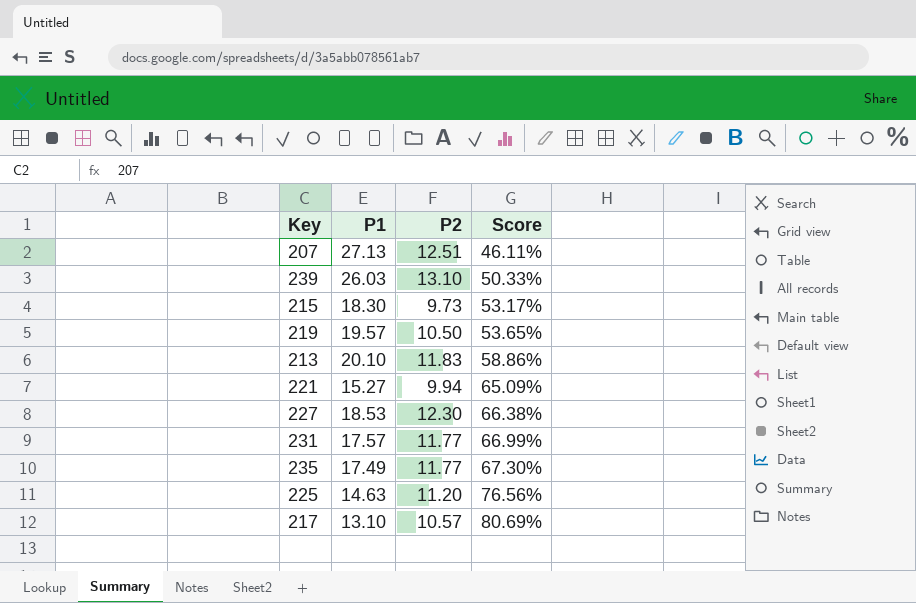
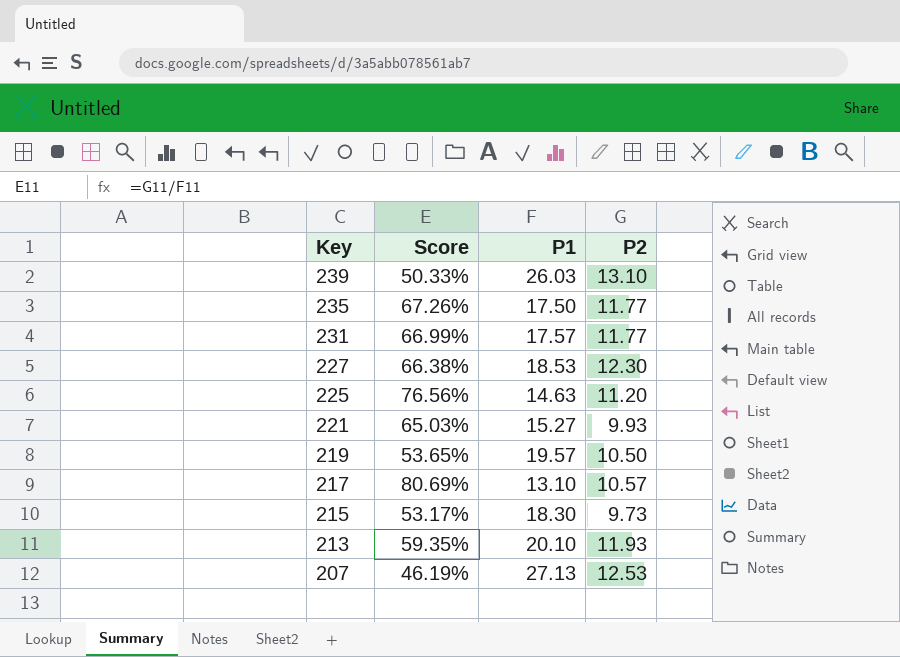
row order: Score ascending -> Key descending
column Score | position: 4 -> 2
235 | Score: 67.30% -> 67.26%
235 | P1: 17.49 -> 17.50
221 | Score: 65.09% -> 65.03%
221 | P2: 9.94 -> 9.93
213 | Score: 58.86% -> 59.35%
213 | P2: 11.83 -> 11.93
207 | Score: 46.11% -> 46.19%
207 | P2: 12.51 -> 12.53

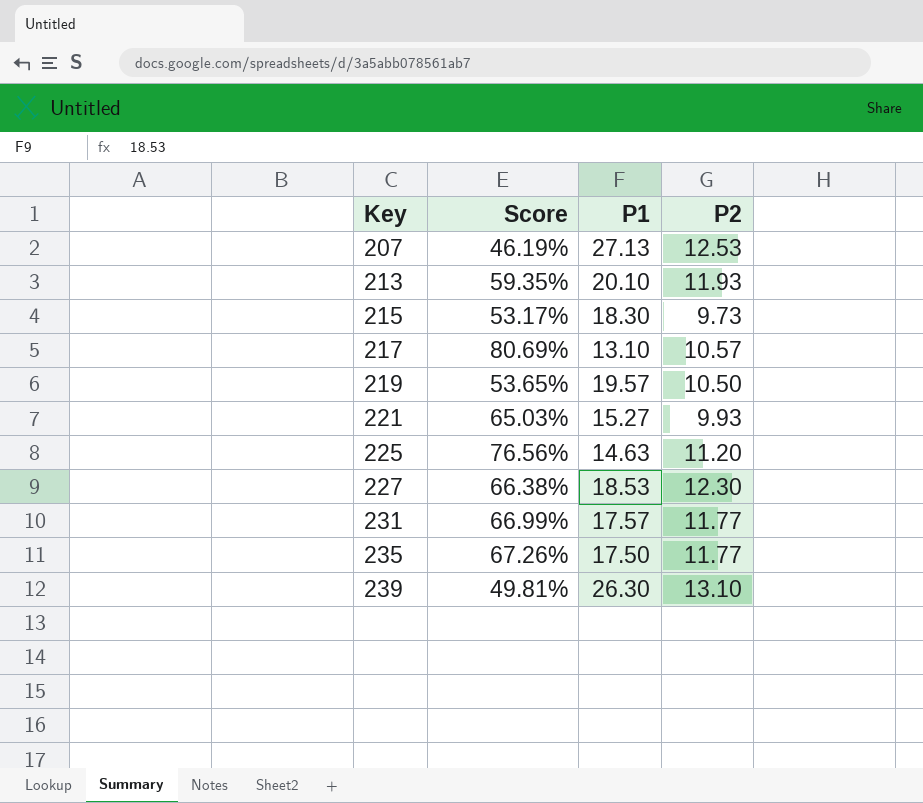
row order: Key descending -> Key ascending
239 | Score: 50.33% -> 49.81%
239 | P1: 26.03 -> 26.30

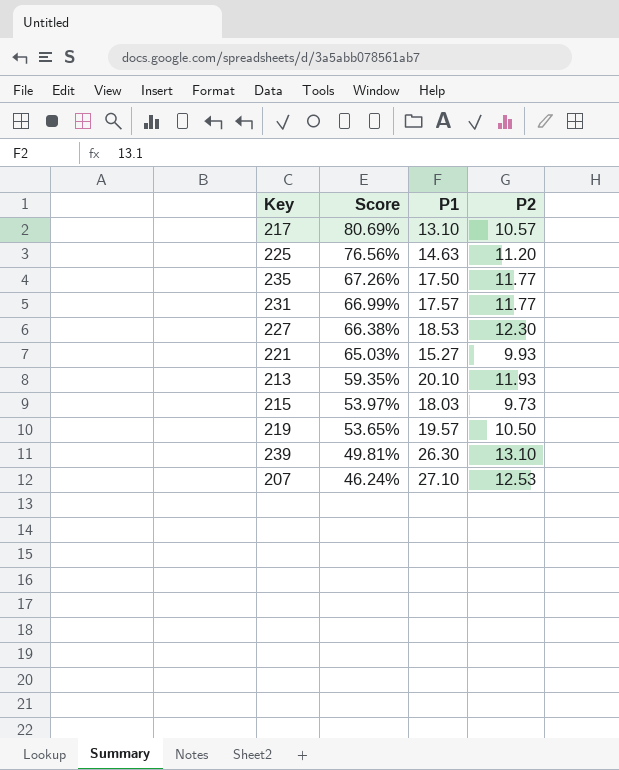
row order: Key ascending -> Score descending
215 | Score: 53.17% -> 53.97%
215 | P1: 18.30 -> 18.03
207 | Score: 46.19% -> 46.24%
207 | P1: 27.13 -> 27.10

